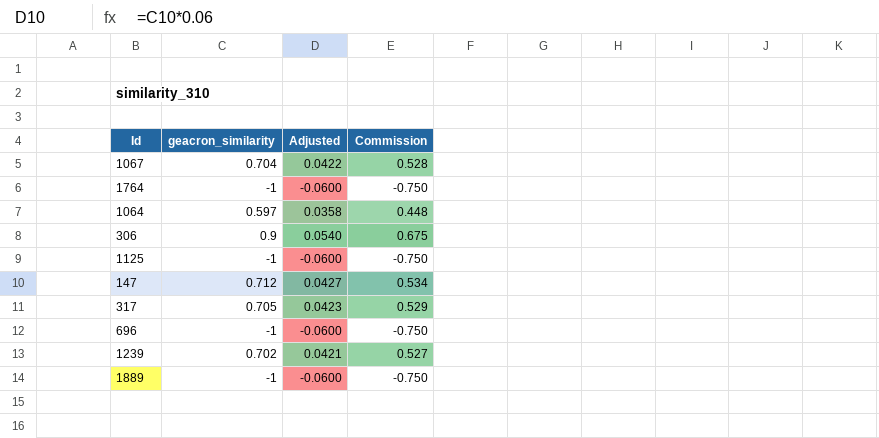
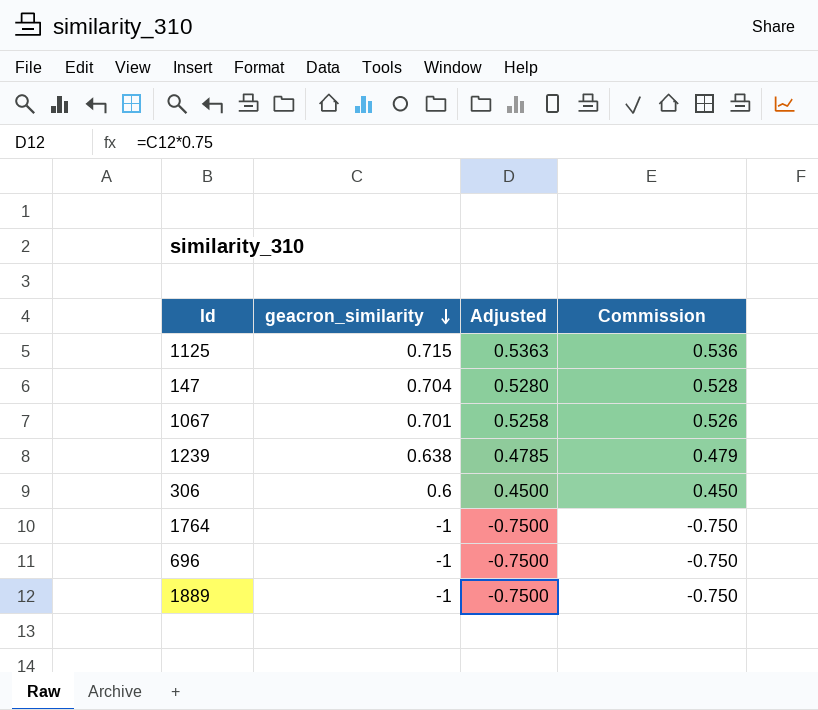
row order: none -> geacron_similarity descending
column Adjusted | formula: [geacron_similarity] * 0.06 -> [geacron_similarity] * 0.75
row 1064: 0.597 | 0.0358 | 0.448 -> none
row 317: 0.705 | 0.0423 | 0.529 -> none
1125 | geacron_similarity: -1 -> 0.715
1125 | Commission: -0.750 -> 0.536
147 | geacron_similarity: 0.712 -> 0.704
147 | Commission: 0.534 -> 0.528
1067 | geacron_similarity: 0.704 -> 0.701
1067 | Commission: 0.528 -> 0.526
1239 | geacron_similarity: 0.702 -> 0.638
1239 | Commission: 0.527 -> 0.479
306 | geacron_similarity: 0.9 -> 0.6
306 | Commission: 0.675 -> 0.450

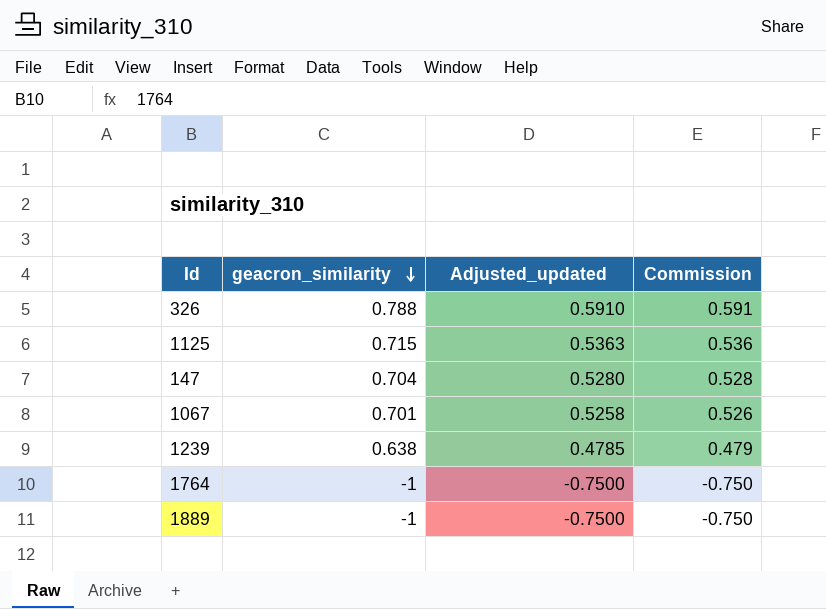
column name: Adjusted -> Adjusted_updated
row 306: 0.6 | 0.4500 | 0.450 -> none
row 696: -1 | -0.7500 | -0.750 -> none
row 326: none -> 0.788 | 0.5910 | 0.591

